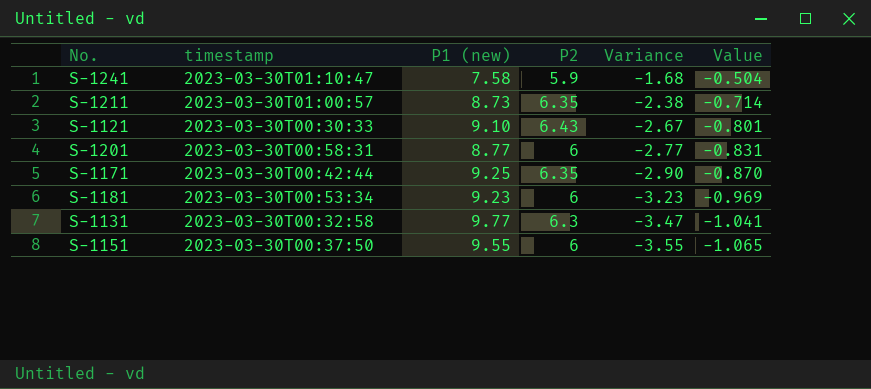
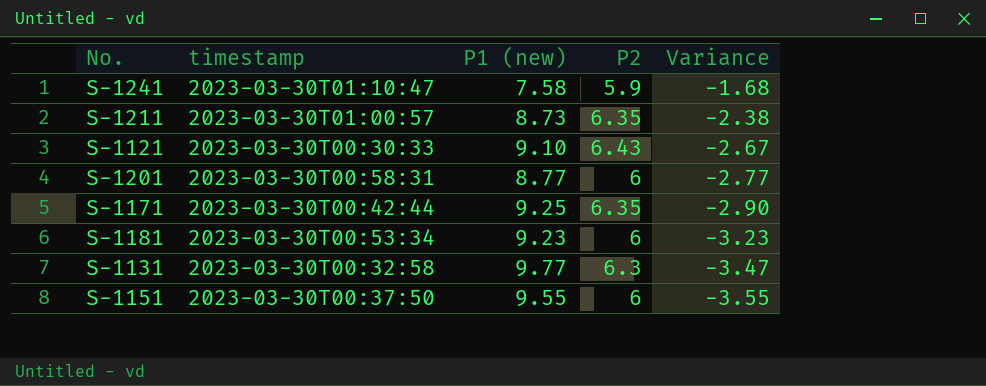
column Value | formula: [Variance] * 0.3 -> none

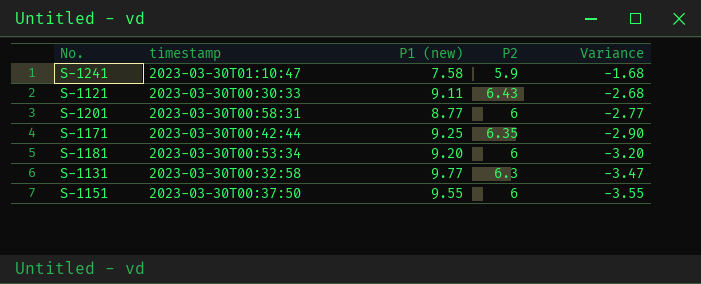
row S-1211: 2023-03-30T01:00:57 | 8.73 | 6.35 | -2.38 -> none
S-1121 | P1 (new): 9.10 -> 9.11
S-1121 | Variance: -2.67 -> -2.68
S-1181 | P1 (new): 9.23 -> 9.20
S-1181 | Variance: -3.23 -> -3.20

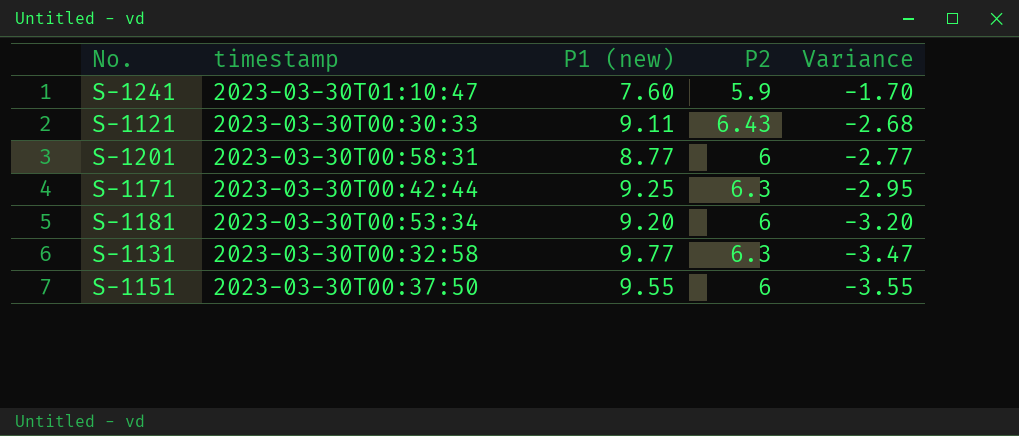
S-1241 | P1 (new): 7.58 -> 7.60
S-1241 | Variance: -1.68 -> -1.70
S-1171 | P2: 6.35 -> 6.3
S-1171 | Variance: -2.90 -> -2.95

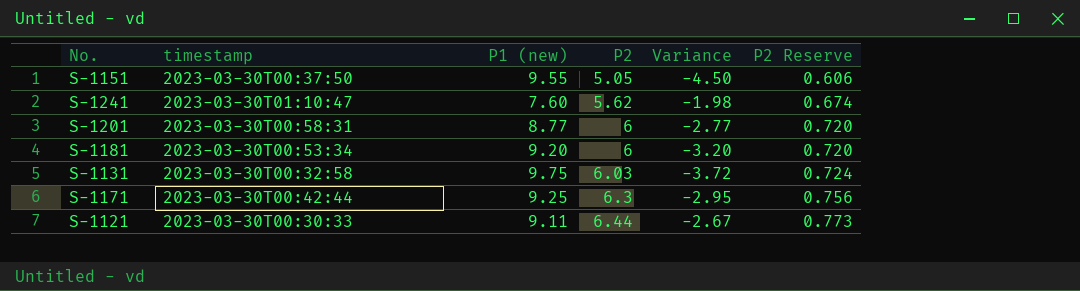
row order: Variance descending -> P2 ascending
column P2 Reserve | formula: none -> [P2] * 0.12
S-1151 | P2: 6 -> 5.05
S-1151 | Variance: -3.55 -> -4.50
S-1241 | P2: 5.9 -> 5.62
S-1241 | Variance: -1.70 -> -1.98
S-1131 | P1 (new): 9.77 -> 9.75
S-1131 | P2: 6.3 -> 6.03
S-1131 | Variance: -3.47 -> -3.72
S-1121 | P2: 6.43 -> 6.44
S-1121 | Variance: -2.68 -> -2.67

